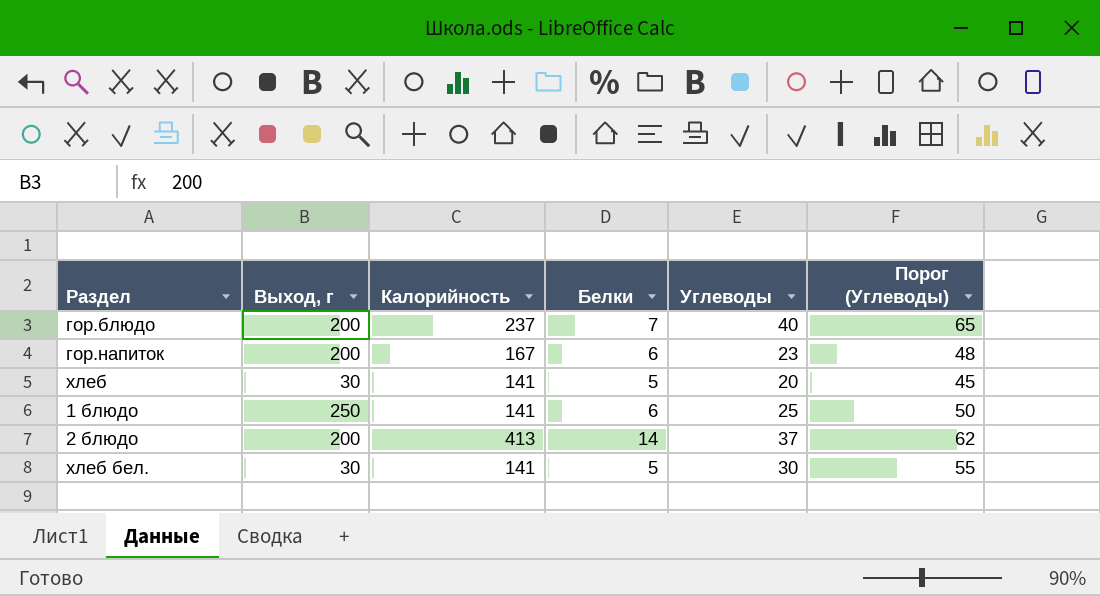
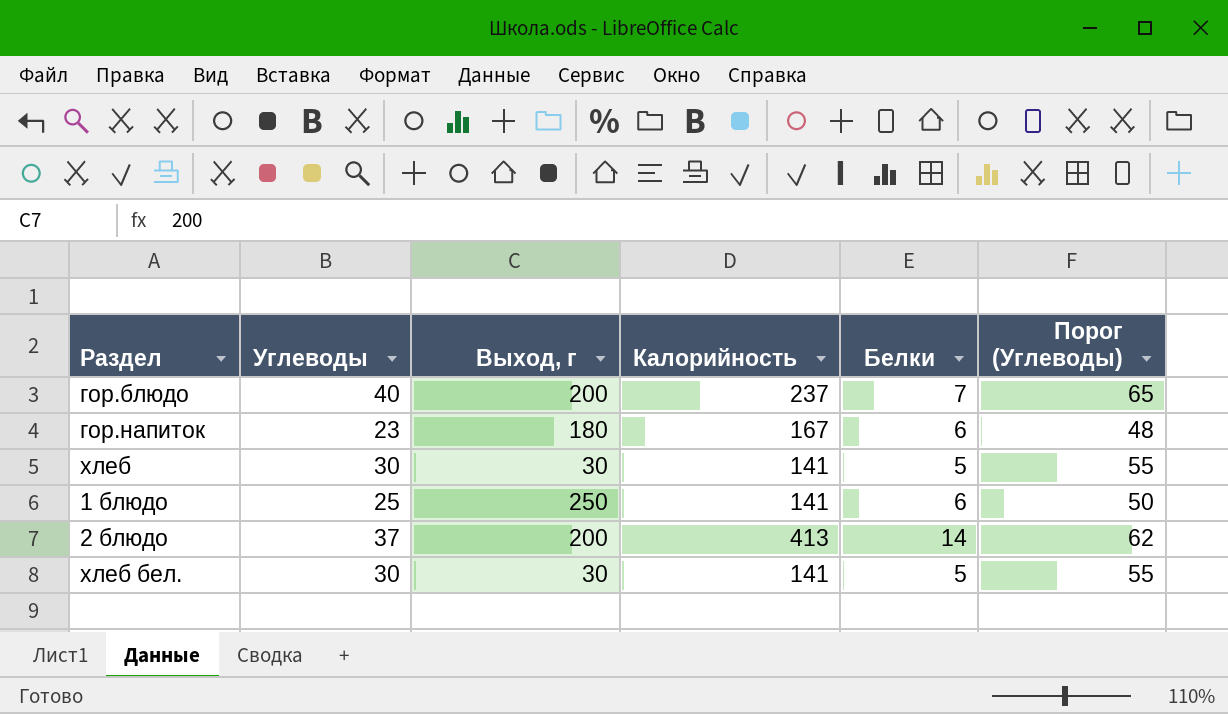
column Углеводы | position: 5 -> 2
гор.напиток | Выход, г: 200 -> 180
хлеб | Углеводы: 20 -> 30
хлеб | Порог (Углеводы): 45 -> 55

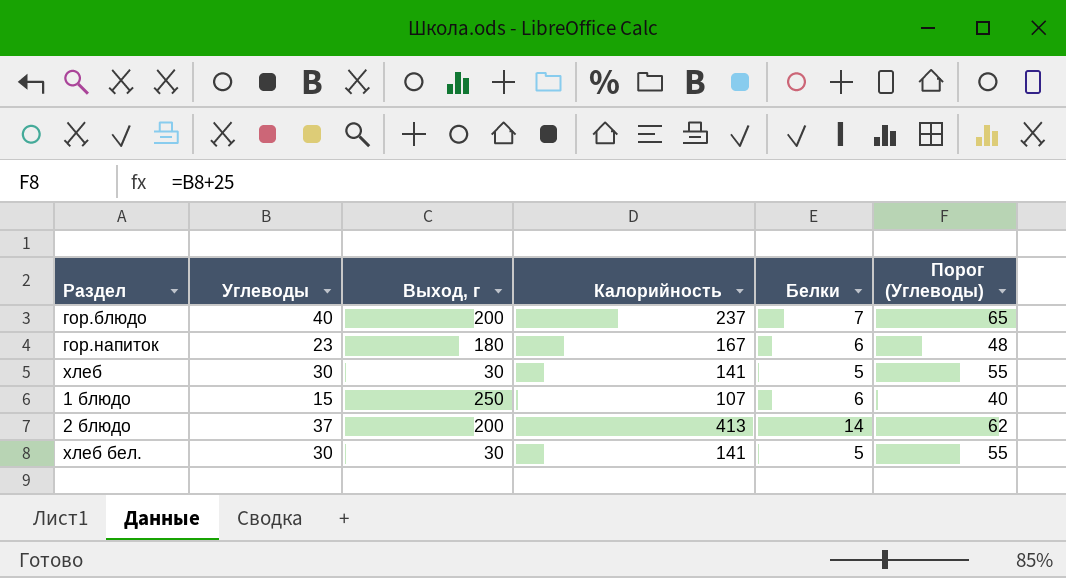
1 блюдо | Углеводы: 25 -> 15
1 блюдо | Калорийность: 141 -> 107
1 блюдо | Порог (Углеводы): 50 -> 40

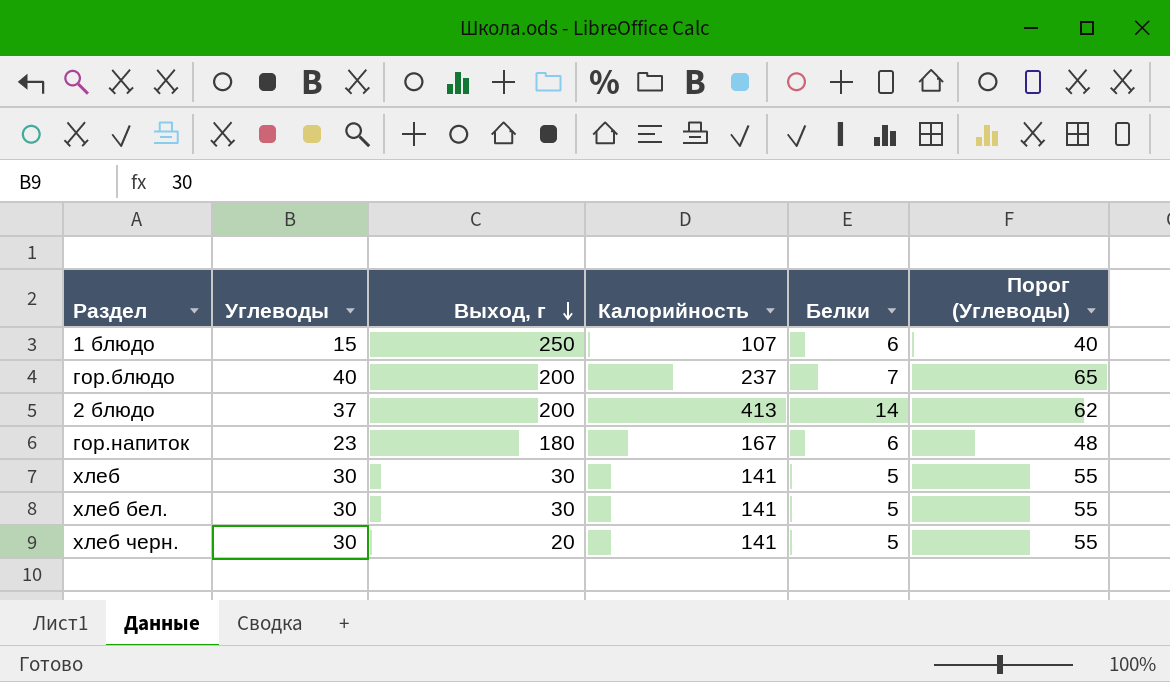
row order: none -> Выход, г descending
row хлеб черн.: none -> 30 | 20 | 141 | 5 | 55

